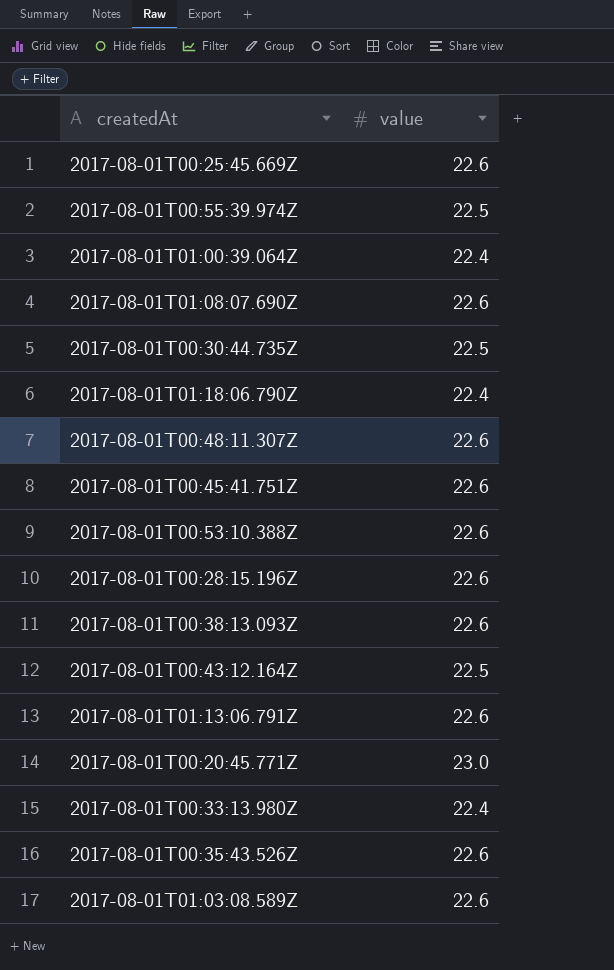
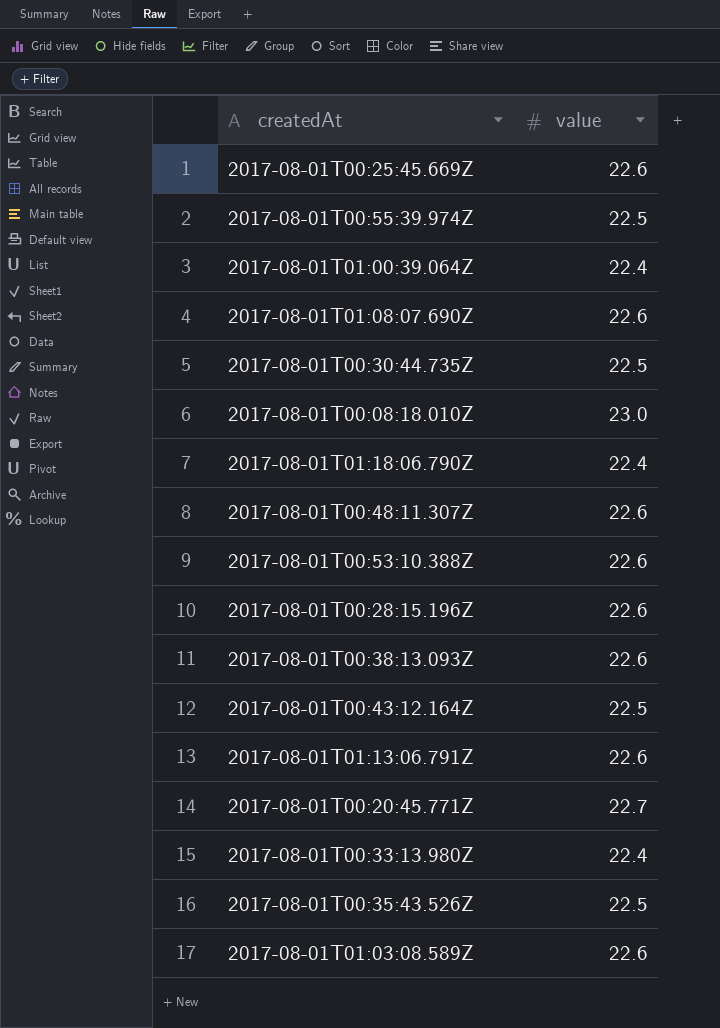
row 2017-08-01T00:45:41.751Z: 22.6 -> none
row 2017-08-01T00:08:18.010Z: none -> 23.0
2017-08-01T00:20:45.771Z | value: 23.0 -> 22.7
2017-08-01T00:35:43.526Z | value: 22.6 -> 22.5

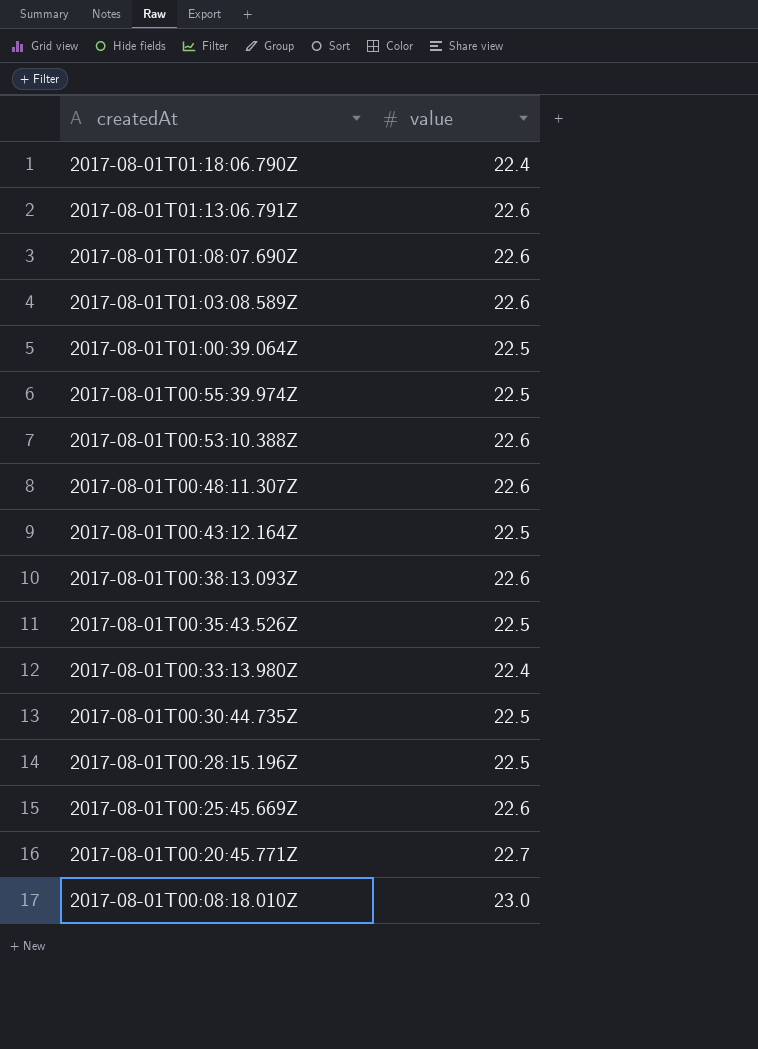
row order: none -> createdAt descending
2017-08-01T01:00:39.064Z | value: 22.4 -> 22.5
2017-08-01T00:28:15.196Z | value: 22.6 -> 22.5

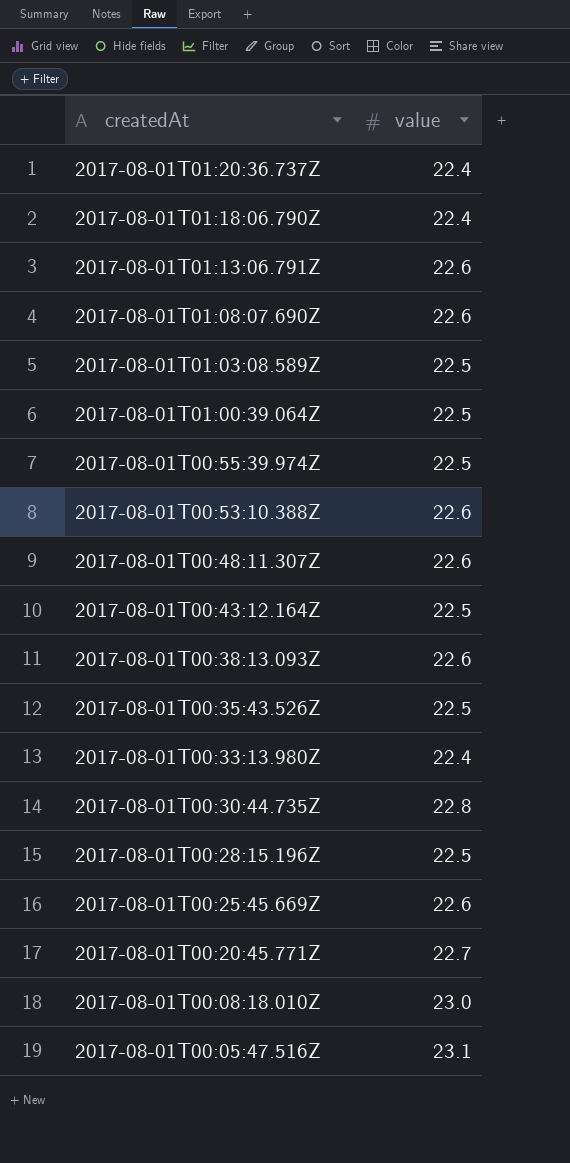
row 2017-08-01T01:20:36.737Z: none -> 22.4
2017-08-01T01:03:08.589Z | value: 22.6 -> 22.5
2017-08-01T00:30:44.735Z | value: 22.5 -> 22.8
row 2017-08-01T00:05:47.516Z: none -> 23.1

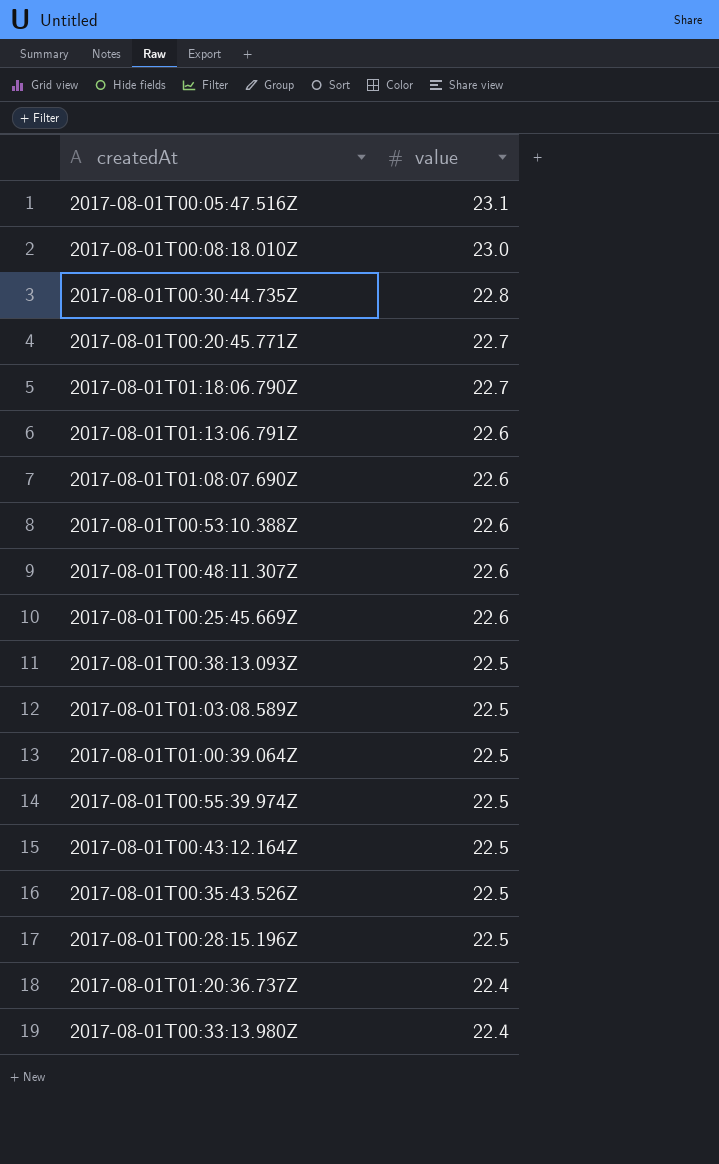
row order: createdAt descending -> value descending
2017-08-01T01:18:06.790Z | value: 22.4 -> 22.7
2017-08-01T00:38:13.093Z | value: 22.6 -> 22.5

